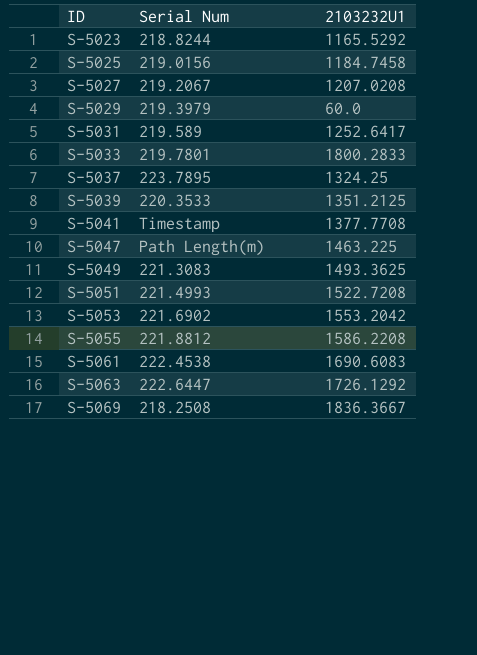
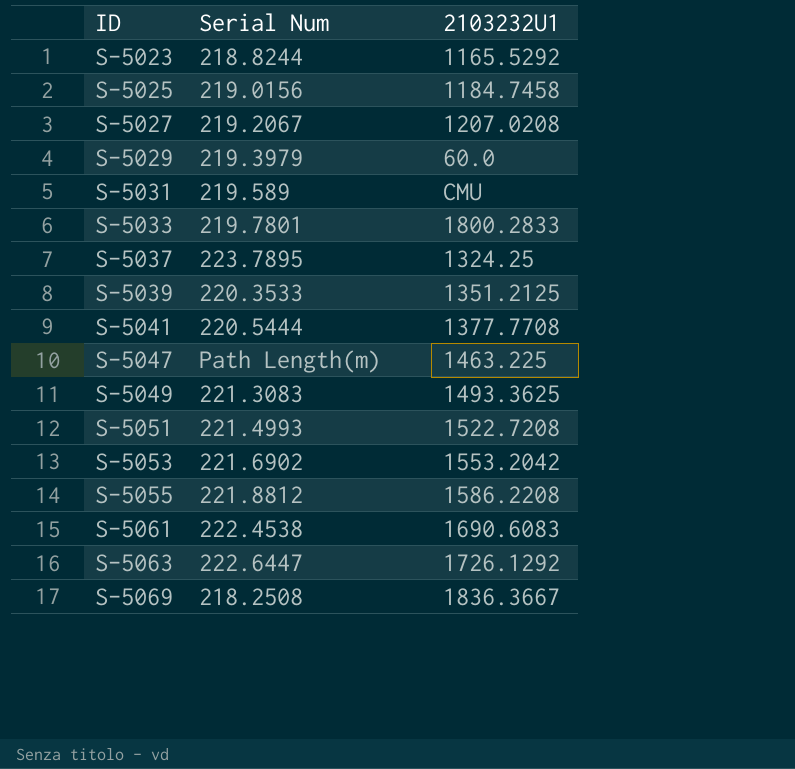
S-5031 | 2103232U1: 1252.6417 -> CMU
S-5041 | Serial Num: Timestamp -> 220.5444

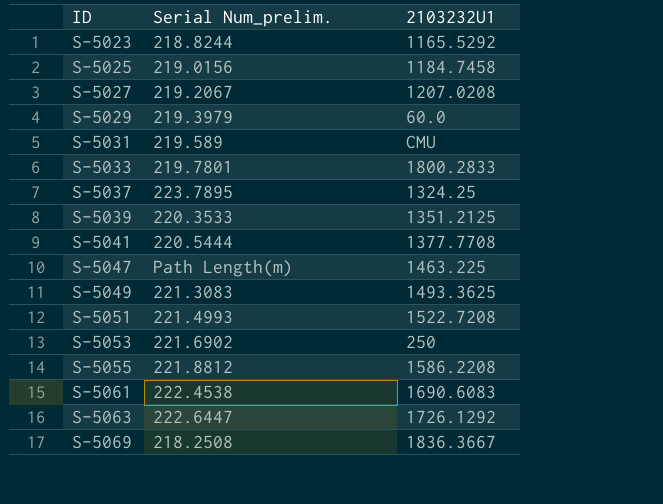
column name: Serial Num -> Serial Num_prelim.
S-5053 | 2103232U1: 1553.2042 -> 250

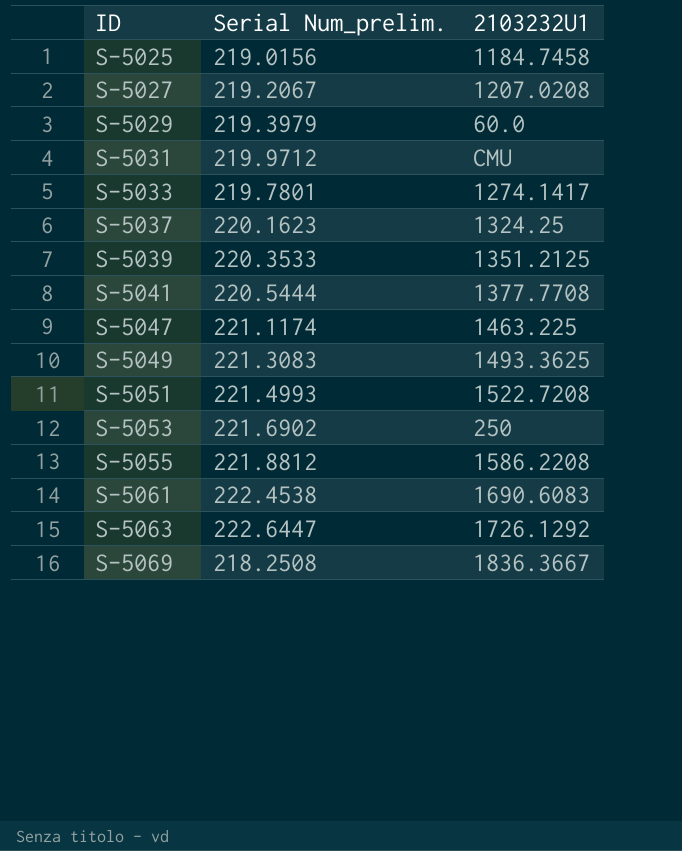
row S-5023: 218.8244 | 1165.5292 -> none
S-5031 | Serial Num_prelim.: 219.589 -> 219.9712
S-5033 | 2103232U1: 1800.2833 -> 1274.1417
S-5037 | Serial Num_prelim.: 223.7895 -> 220.1623
S-5047 | Serial Num_prelim.: Path Length(m) -> 221.1174

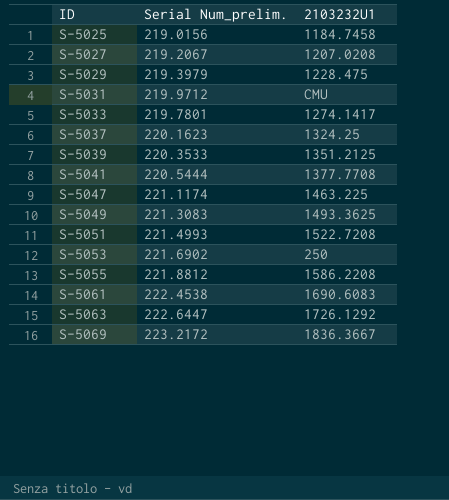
S-5029 | 2103232U1: 60.0 -> 1228.475
S-5069 | Serial Num_prelim.: 218.2508 -> 223.2172

